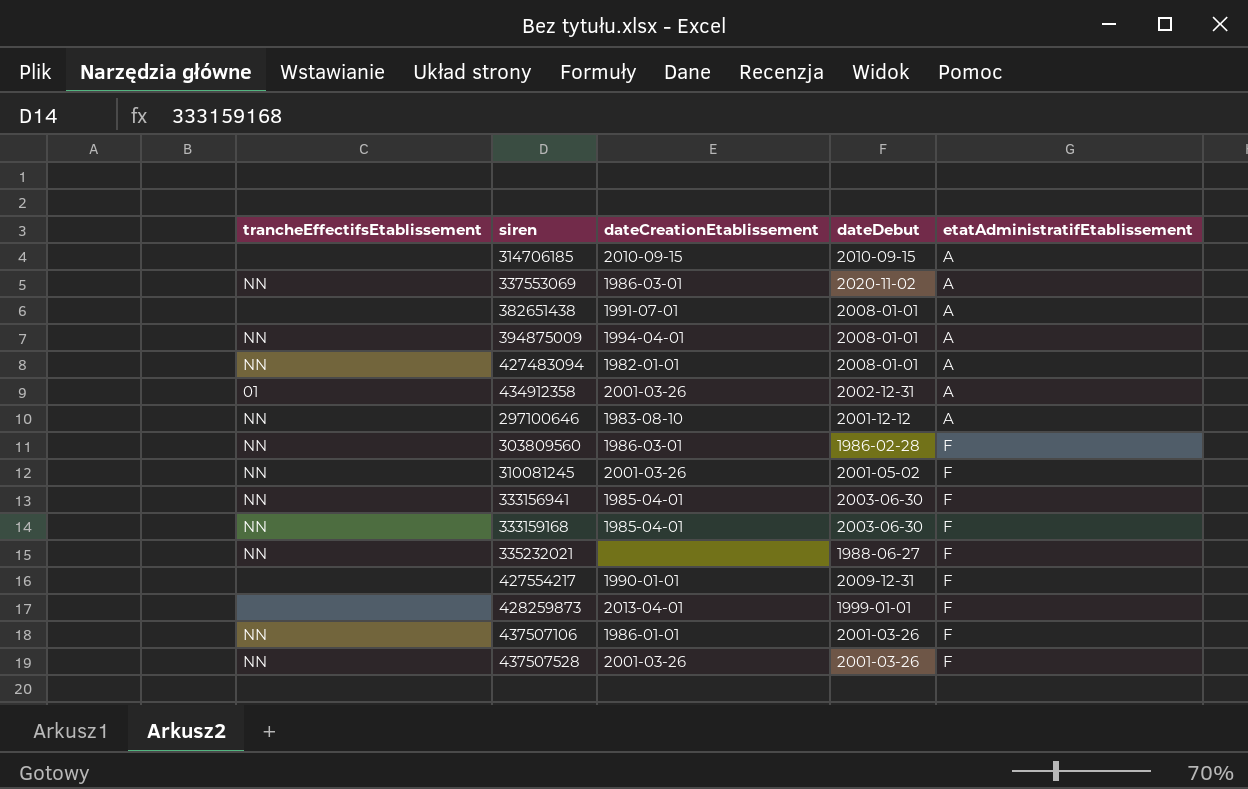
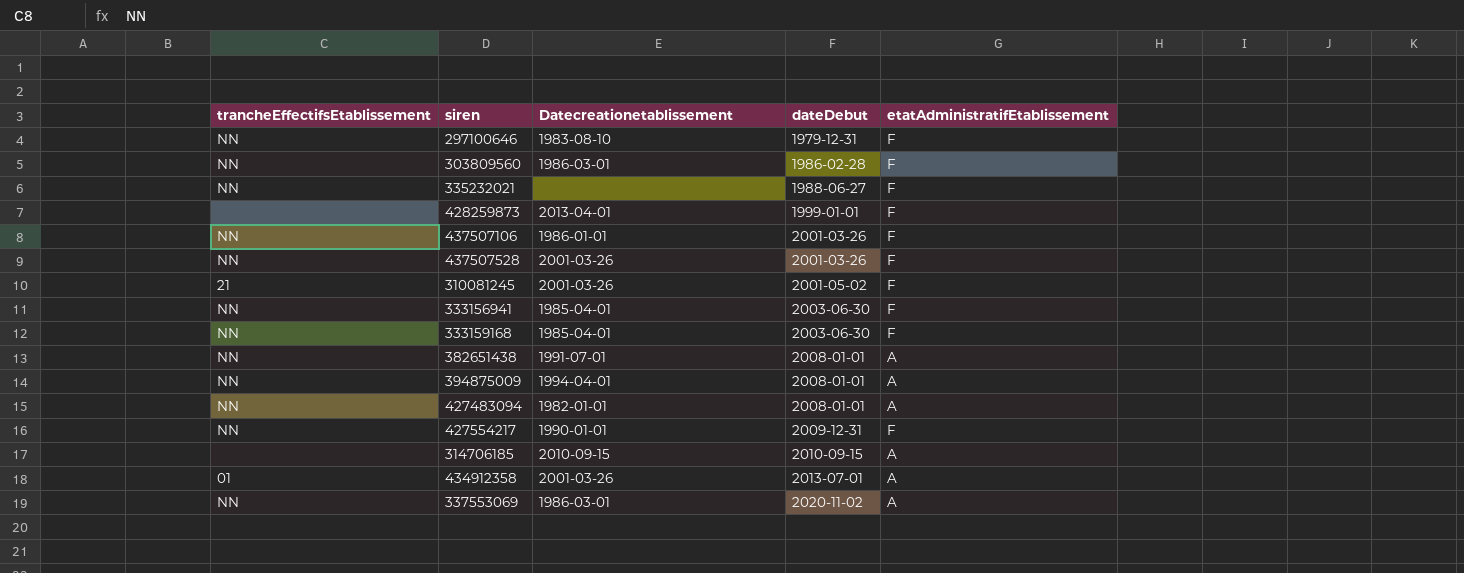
row order: etatAdministratifEtablissement ascending -> dateDebut ascending
column name: dateCreationEtablissement -> Datecreationetablissement
297100646 | dateDebut: 2001-12-12 -> 1979-12-31
297100646 | etatAdministratifEtablissement: A -> F
310081245 | trancheEffectifsEtablissement: NN -> 21
382651438 | trancheEffectifsEtablissement: none -> NN
427554217 | trancheEffectifsEtablissement: none -> NN
434912358 | dateDebut: 2002-12-31 -> 2013-07-01

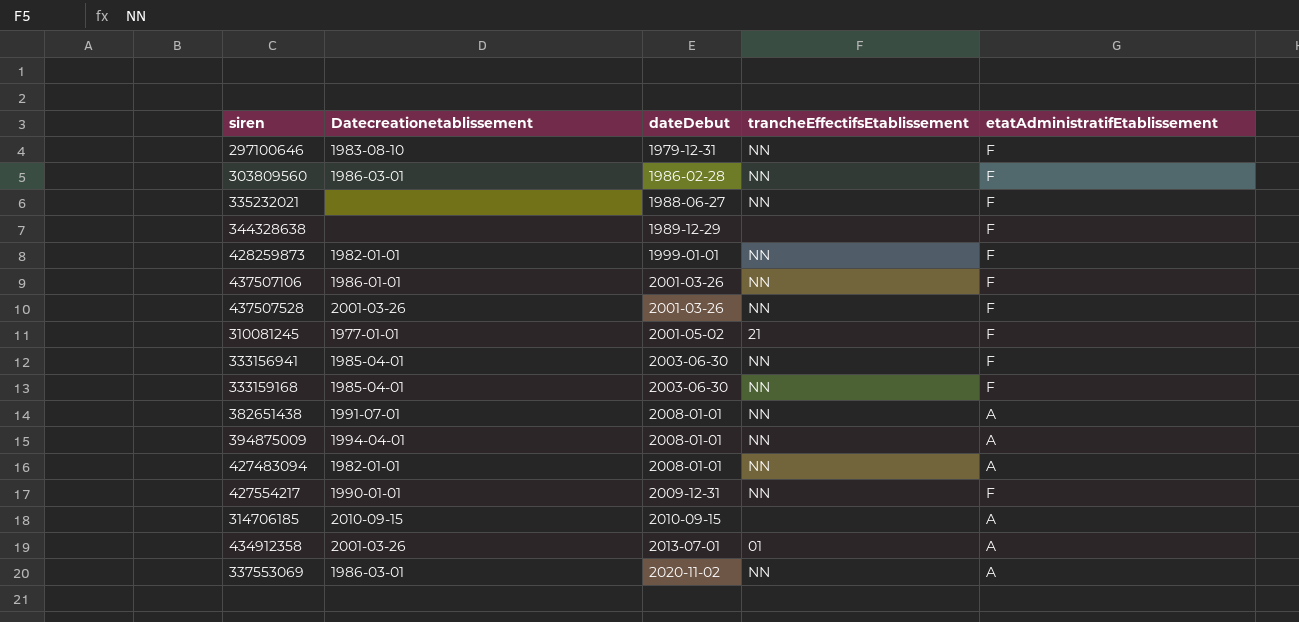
column trancheEffectifsEtablissement | position: 1 -> 4
row 344328638: none -> none | 1989-12-29 | none | F
428259873 | Datecreationetablissement: 2013-04-01 -> 1982-01-01
428259873 | trancheEffectifsEtablissement: none -> NN
310081245 | Datecreationetablissement: 2001-03-26 -> 1977-01-01

